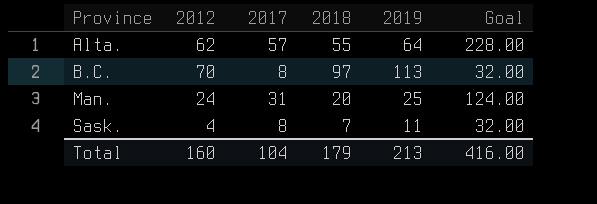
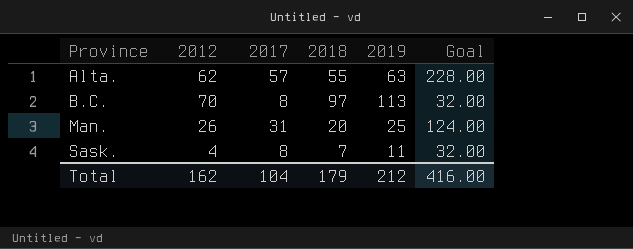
Alta. | 2019: 64 -> 63
Man. | 2012: 24 -> 26
Total | 2012: 160 -> 162
Total | 2019: 213 -> 212

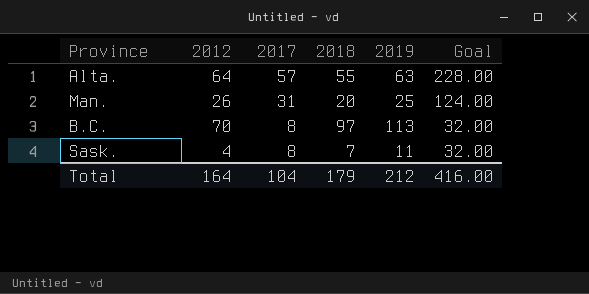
row order: Province ascending -> 2017 descending
Alta. | 2012: 62 -> 64
Total | 2012: 162 -> 164

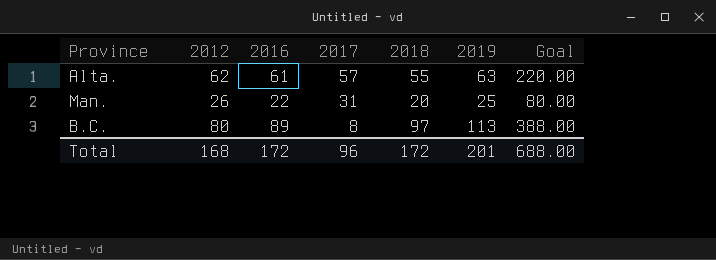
column 2016 | position: none -> 3
column Goal | formula: [2017] * 4 -> [2018] * 4
row Sask.: 4 | 8 | 7 | 11 | 32.00 -> none
Alta. | 2012: 64 -> 62
B.C. | 2012: 70 -> 80
Total | 2012: 164 -> 168
Total | 2017: 104 -> 96
Total | 2018: 179 -> 172
Total | 2019: 212 -> 201
Total | Goal: 416.00 -> 688.00

